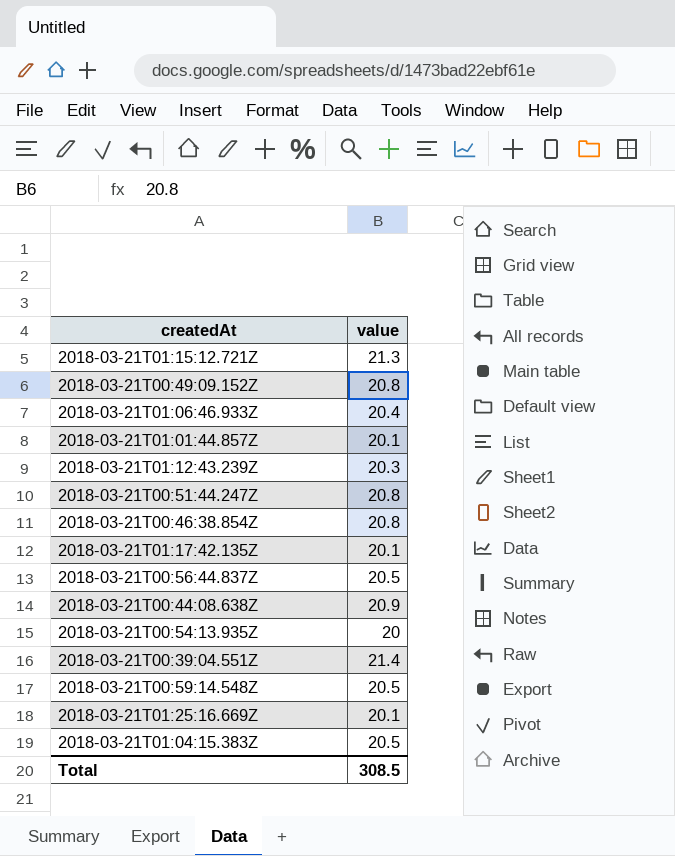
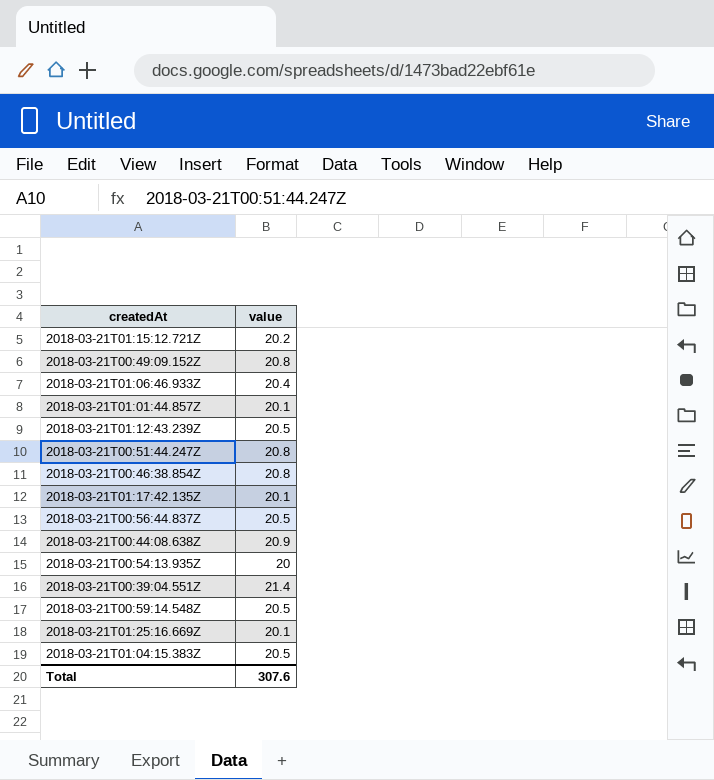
2018-03-21T01:15:12.721Z | value: 21.3 -> 20.2
2018-03-21T01:12:43.239Z | value: 20.3 -> 20.5
Total | value: 308.5 -> 307.6

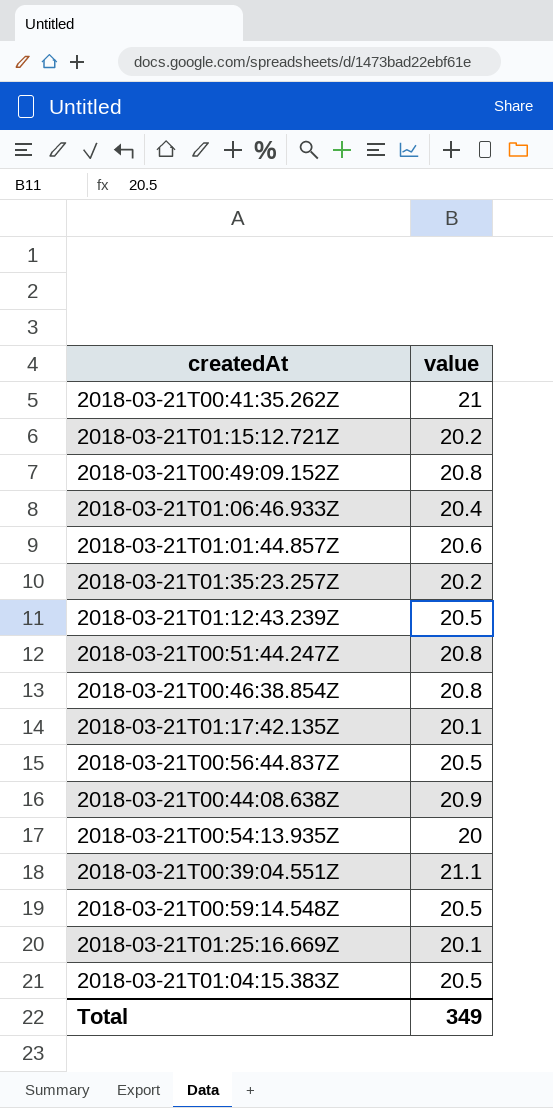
row 2018-03-21T00:41:35.262Z: none -> 21
2018-03-21T01:01:44.857Z | value: 20.1 -> 20.6
row 2018-03-21T01:35:23.257Z: none -> 20.2
2018-03-21T00:39:04.551Z | value: 21.4 -> 21.1
Total | value: 307.6 -> 349

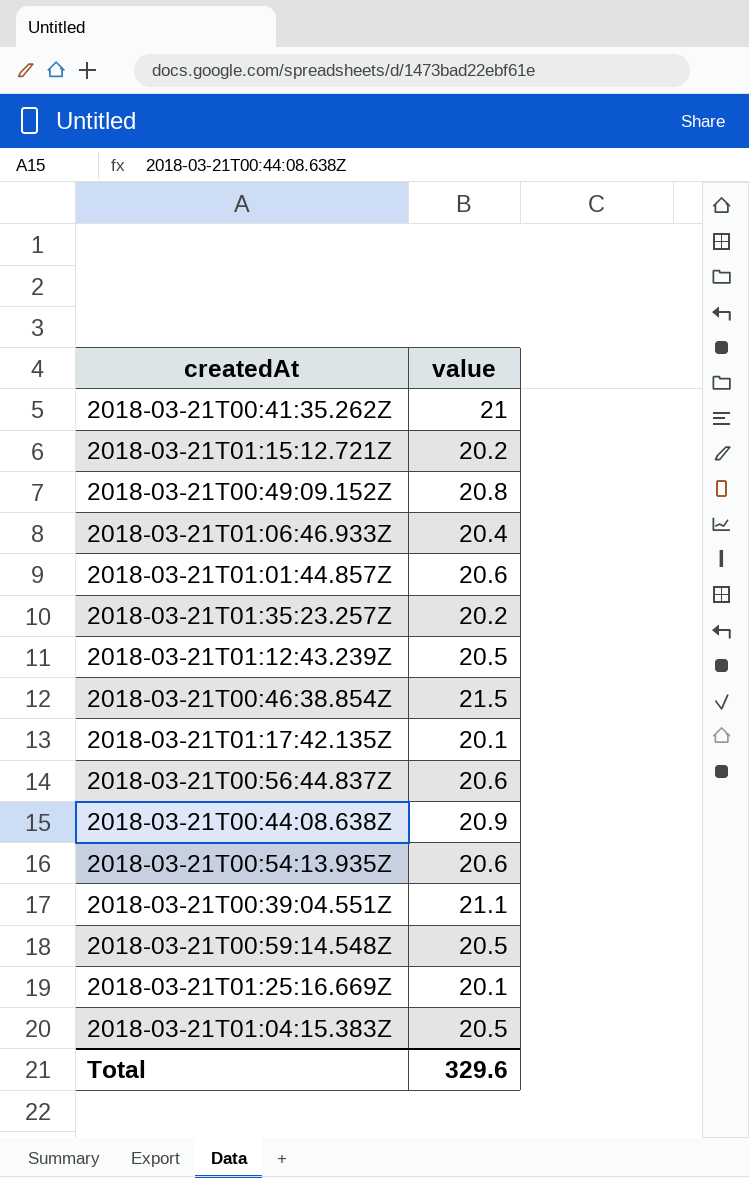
row 2018-03-21T00:51:44.247Z: 20.8 -> none
2018-03-21T00:46:38.854Z | value: 20.8 -> 21.5
2018-03-21T00:56:44.837Z | value: 20.5 -> 20.6
2018-03-21T00:54:13.935Z | value: 20 -> 20.6
Total | value: 349 -> 329.6

